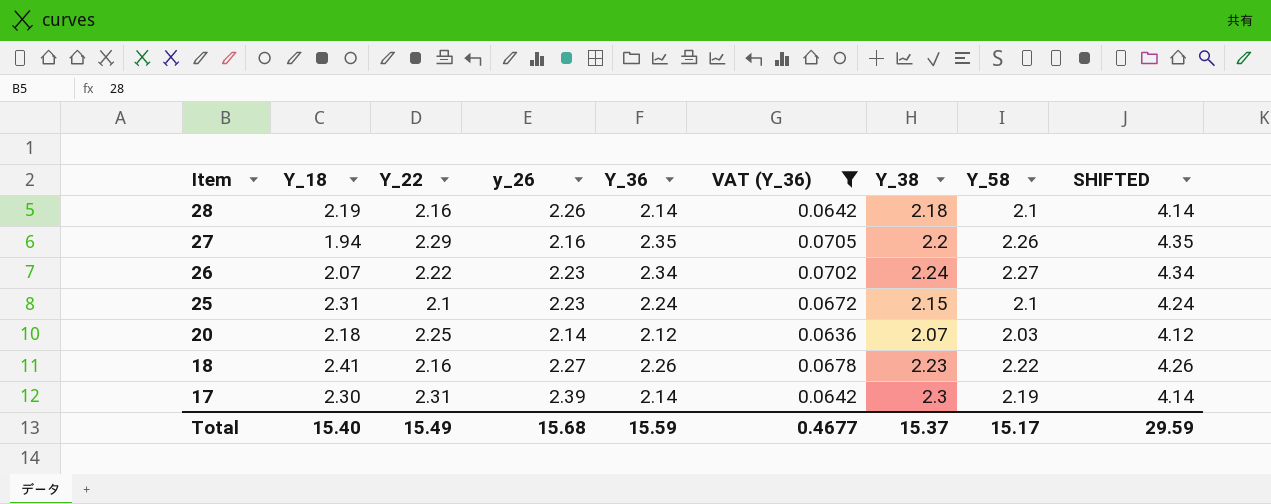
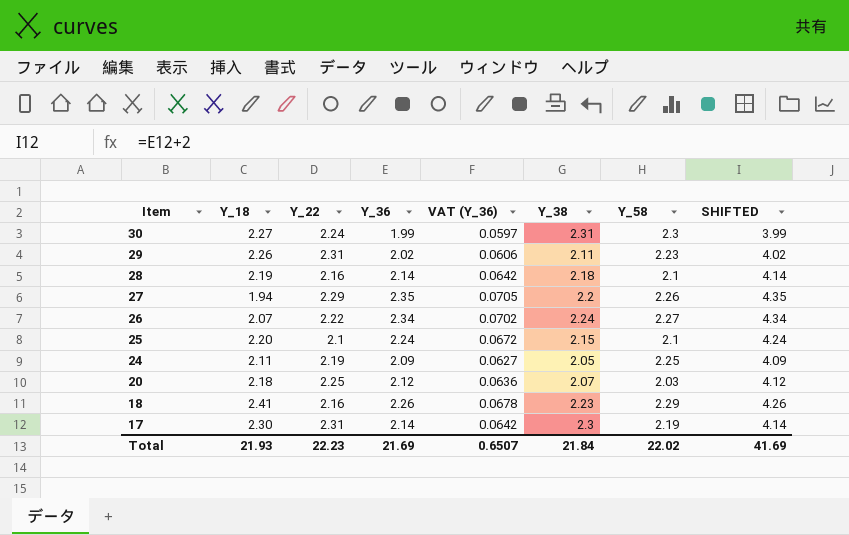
filter: VAT (Y_36) >= 0.0636 -> none
column y_26 | position: 4 -> none
25 | Y_18: 2.31 -> 2.20
18 | Y_58: 2.22 -> 2.29
Total | Y_18: 15.40 -> 21.93
Total | Y_22: 15.49 -> 22.23
Total | Y_36: 15.59 -> 21.69
Total | VAT (Y_36): 0.4677 -> 0.6507
Total | Y_38: 15.37 -> 21.84
Total | Y_58: 15.17 -> 22.02
Total | SHIFTED: 29.59 -> 41.69

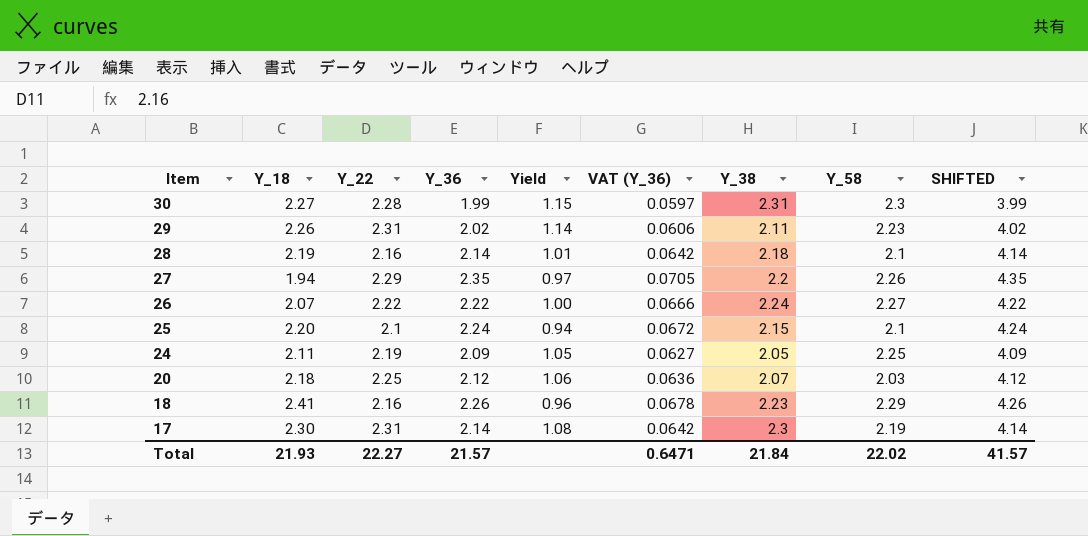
column Yield | formula: none -> [Y_22] / [Y_36]
30 | Y_22: 2.24 -> 2.28
26 | Y_36: 2.34 -> 2.22
26 | VAT (Y_36): 0.0702 -> 0.0666
26 | SHIFTED: 4.34 -> 4.22
Total | Y_22: 22.23 -> 22.27
Total | Y_36: 21.69 -> 21.57
Total | VAT (Y_36): 0.6507 -> 0.6471
Total | SHIFTED: 41.69 -> 41.57

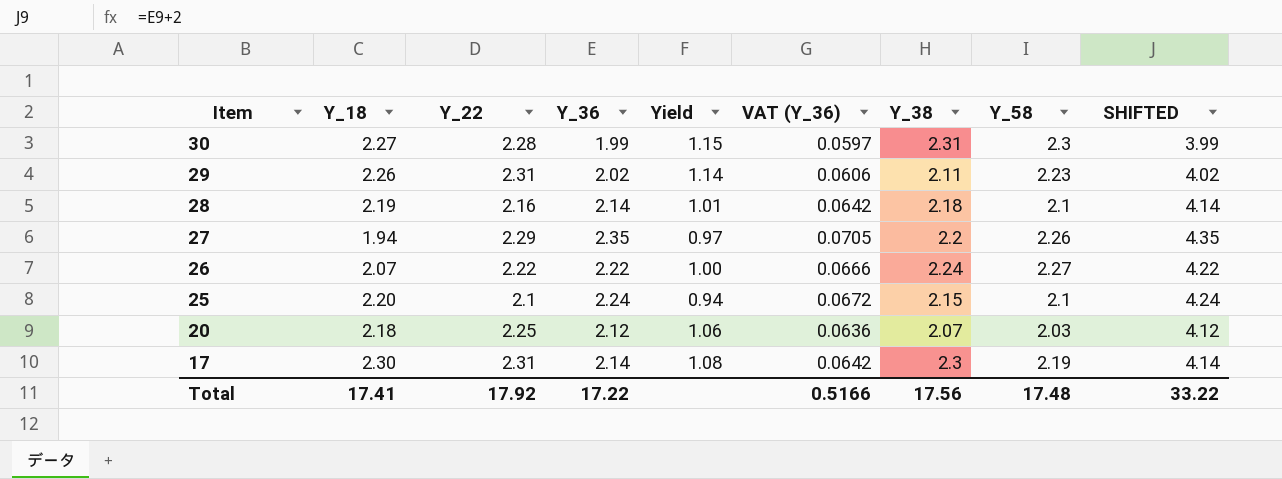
row 24: 2.11 | 2.19 | 2.09 | 1.05 | 0.0627 | 2.05 | 2.25 | 4.09 -> none
row 18: 2.41 | 2.16 | 2.26 | 0.96 | 0.0678 | 2.23 | 2.29 | 4.26 -> none
Total | Y_18: 21.93 -> 17.41
Total | Y_22: 22.27 -> 17.92
Total | Y_36: 21.57 -> 17.22
Total | VAT (Y_36): 0.6471 -> 0.5166
Total | Y_38: 21.84 -> 17.56
Total | Y_58: 22.02 -> 17.48
Total | SHIFTED: 41.57 -> 33.22

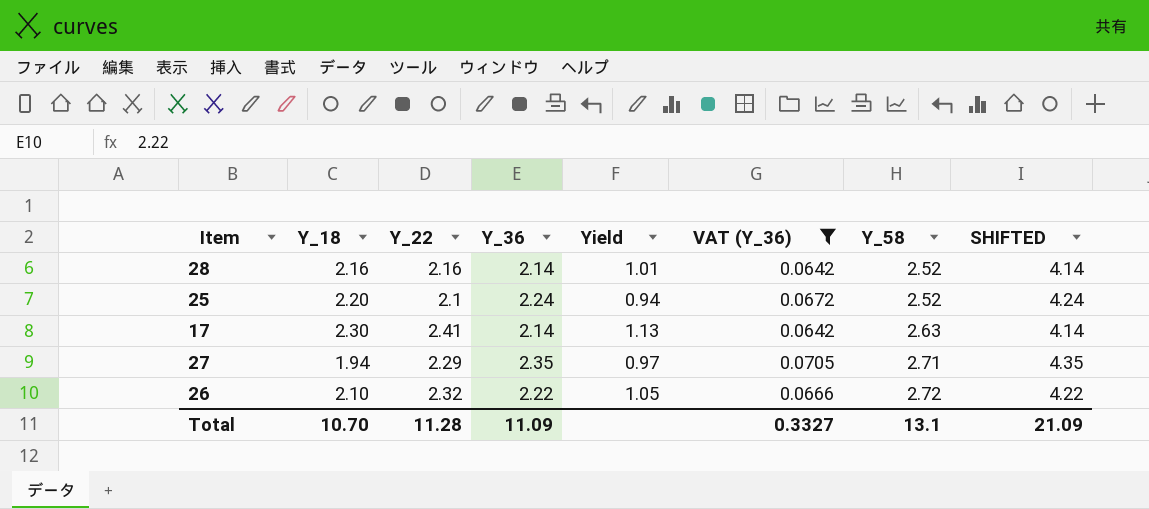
filter: none -> VAT (Y_36) >= 0.0642
row order: Item descending -> Y_58 ascending
column Y_38 | position: 7 -> none
28 | Y_18: 2.19 -> 2.16
28 | Y_58: 2.1 -> 2.52
25 | Y_58: 2.1 -> 2.52
17 | Y_22: 2.31 -> 2.41
17 | Yield: 1.08 -> 1.13
17 | Y_58: 2.19 -> 2.63
27 | Y_58: 2.26 -> 2.71
26 | Y_18: 2.07 -> 2.10
26 | Y_22: 2.22 -> 2.32
26 | Yield: 1.00 -> 1.05
26 | Y_58: 2.27 -> 2.72
Total | Y_18: 17.41 -> 10.70
Total | Y_22: 17.92 -> 11.28
Total | Y_36: 17.22 -> 11.09
Total | VAT (Y_36): 0.5166 -> 0.3327
Total | Y_58: 17.48 -> 13.1
Total | SHIFTED: 33.22 -> 21.09

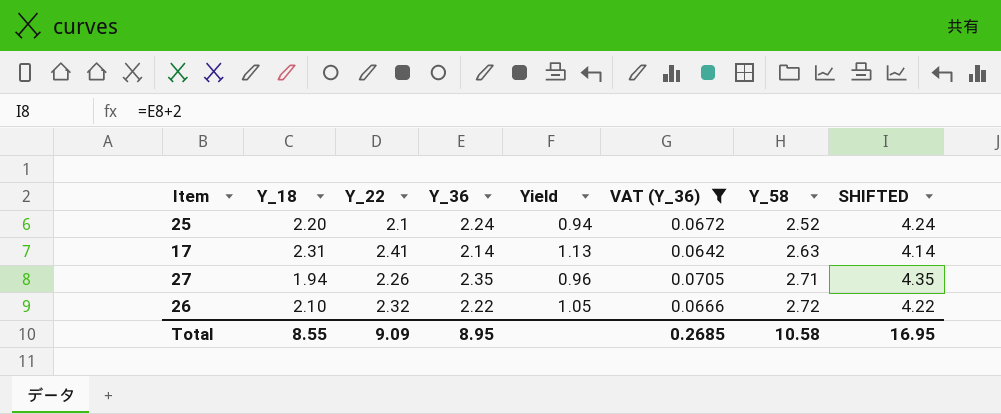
row 28: 2.16 | 2.16 | 2.14 | 1.01 | 0.0642 | 2.52 | 4.14 -> none
17 | Y_18: 2.30 -> 2.31
27 | Y_22: 2.29 -> 2.26
27 | Yield: 0.97 -> 0.96
Total | Y_18: 10.70 -> 8.55
Total | Y_22: 11.28 -> 9.09
Total | Y_36: 11.09 -> 8.95
Total | VAT (Y_36): 0.3327 -> 0.2685
Total | Y_58: 13.1 -> 10.58
Total | SHIFTED: 21.09 -> 16.95

